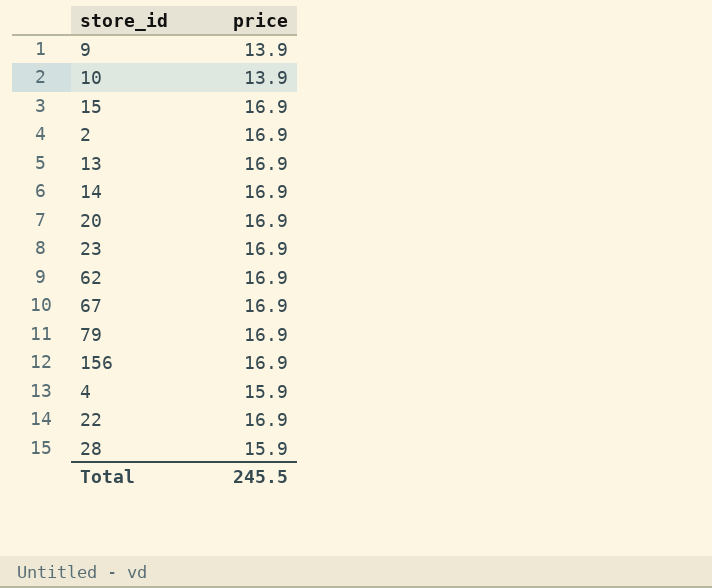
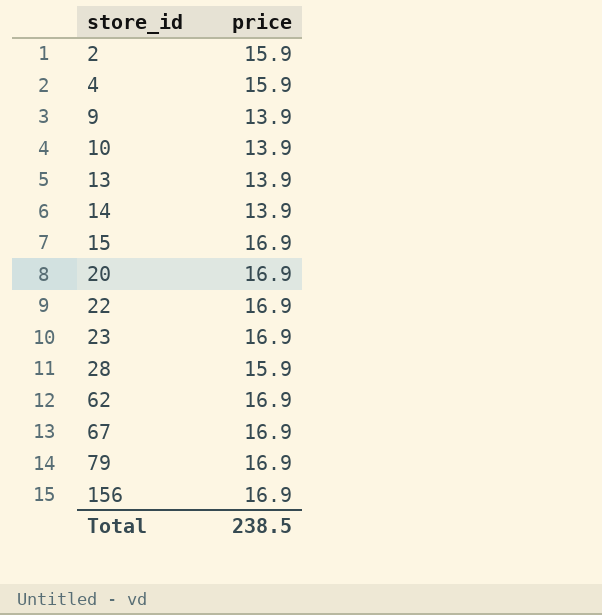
row order: none -> store_id ascending
2 | price: 16.9 -> 15.9
13 | price: 16.9 -> 13.9
14 | price: 16.9 -> 13.9
Total | price: 245.5 -> 238.5

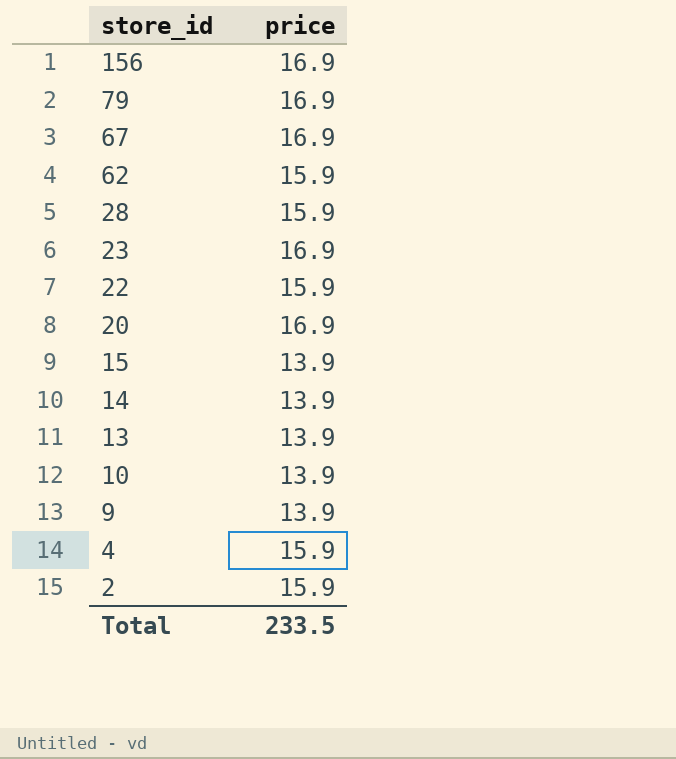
row order: store_id ascending -> store_id descending
62 | price: 16.9 -> 15.9
22 | price: 16.9 -> 15.9
15 | price: 16.9 -> 13.9
Total | price: 238.5 -> 233.5

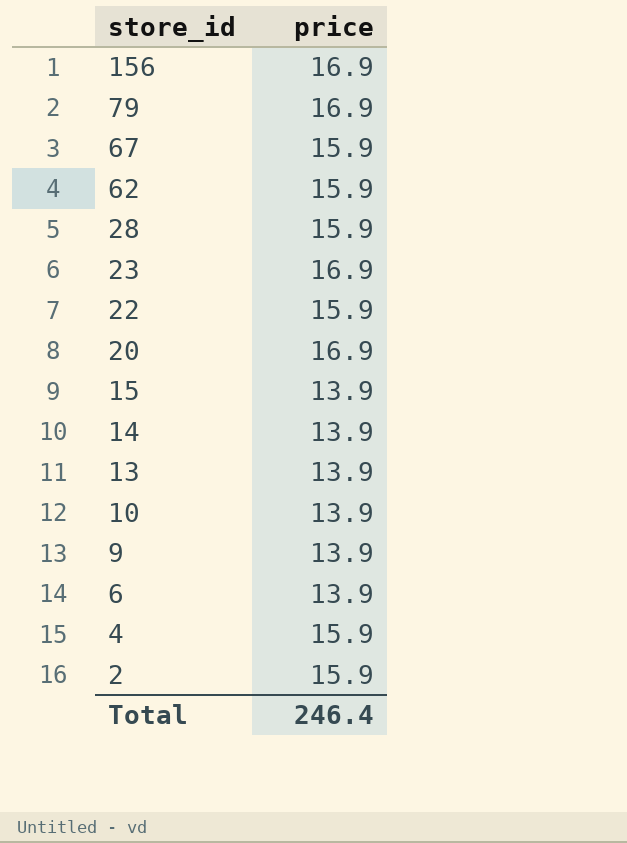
67 | price: 16.9 -> 15.9
row 6: none -> 13.9
Total | price: 233.5 -> 246.4

